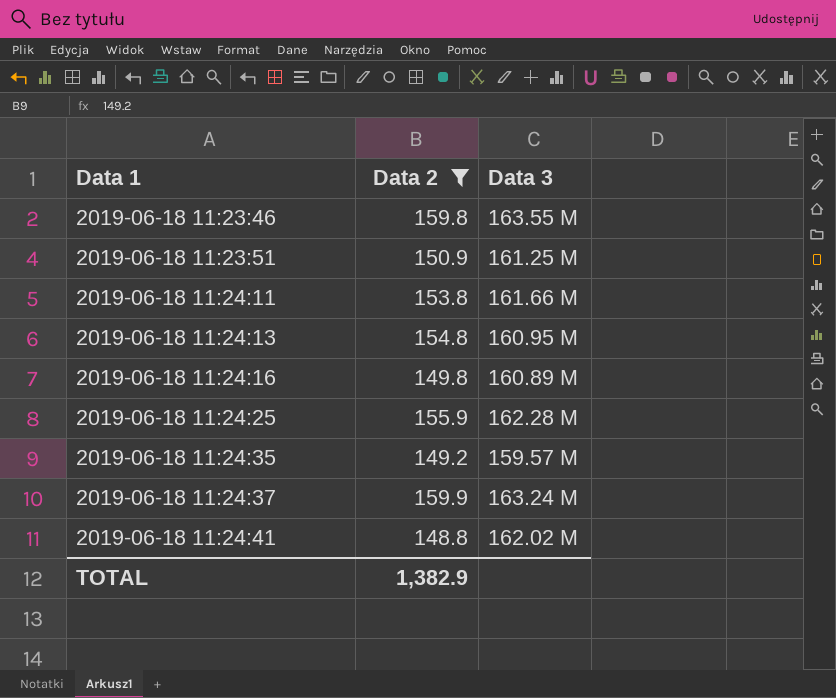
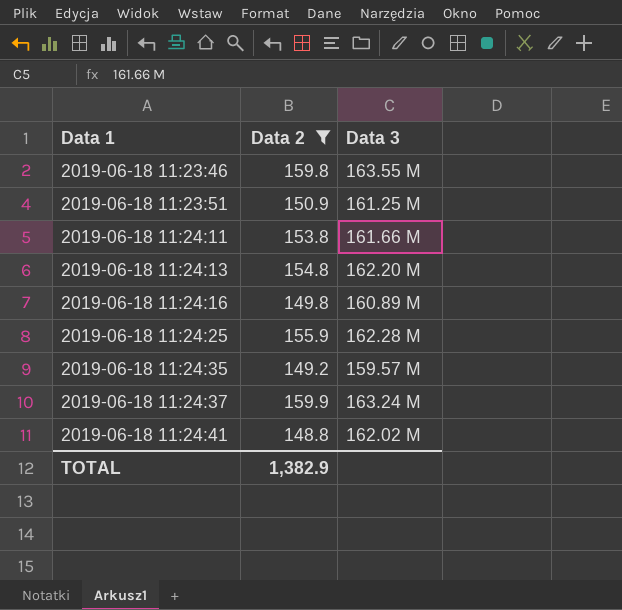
2019-06-18 11:24:13 | Data 3: 160.95 M -> 162.20 M

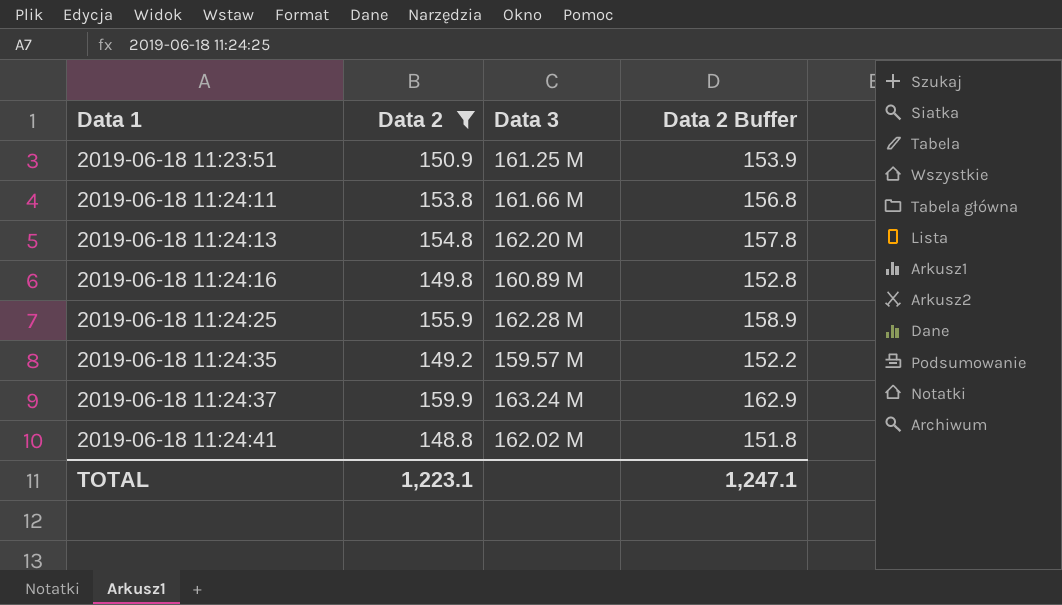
column Data 2 Buffer | formula: none -> [Data 2] + 3
row 2019-06-18 11:23:46: 159.8 | 163.55 M -> none
TOTAL | Data 2: 1,382.9 -> 1,223.1

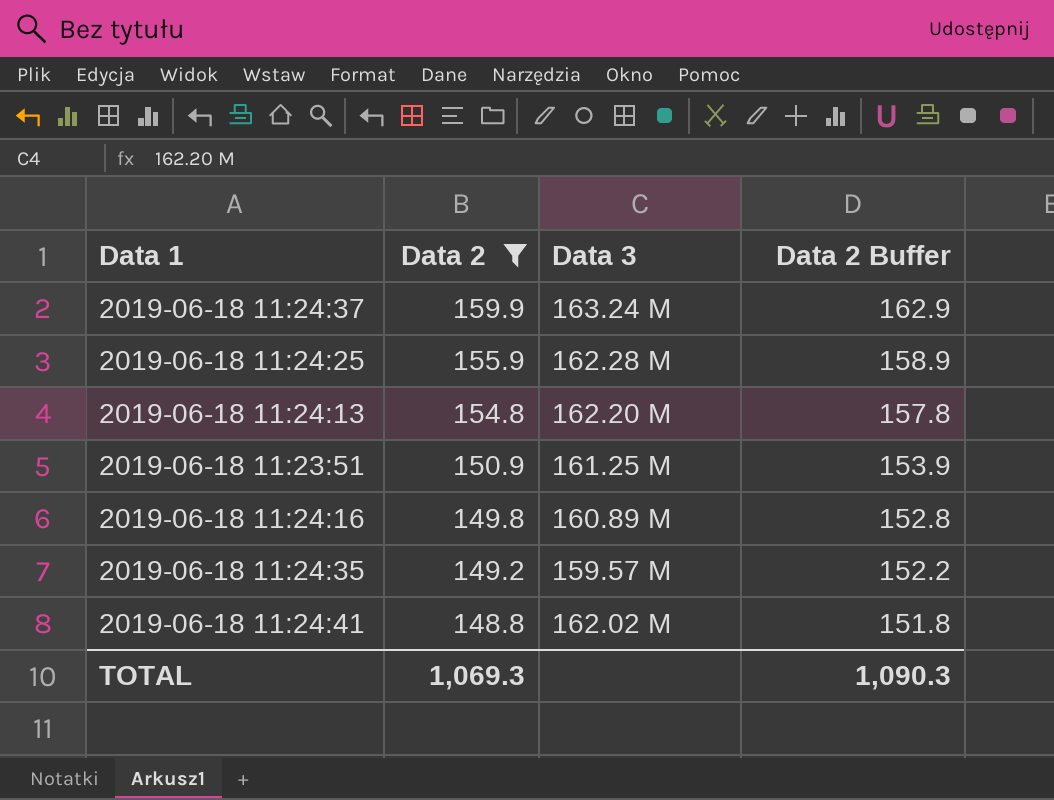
row order: Data 1 ascending -> Data 2 descending
row 2019-06-18 11:24:11: 153.8 | 161.66 M | 156.8 -> none
TOTAL | Data 2: 1,223.1 -> 1,069.3
TOTAL | Data 2 Buffer: 1,247.1 -> 1,090.3

